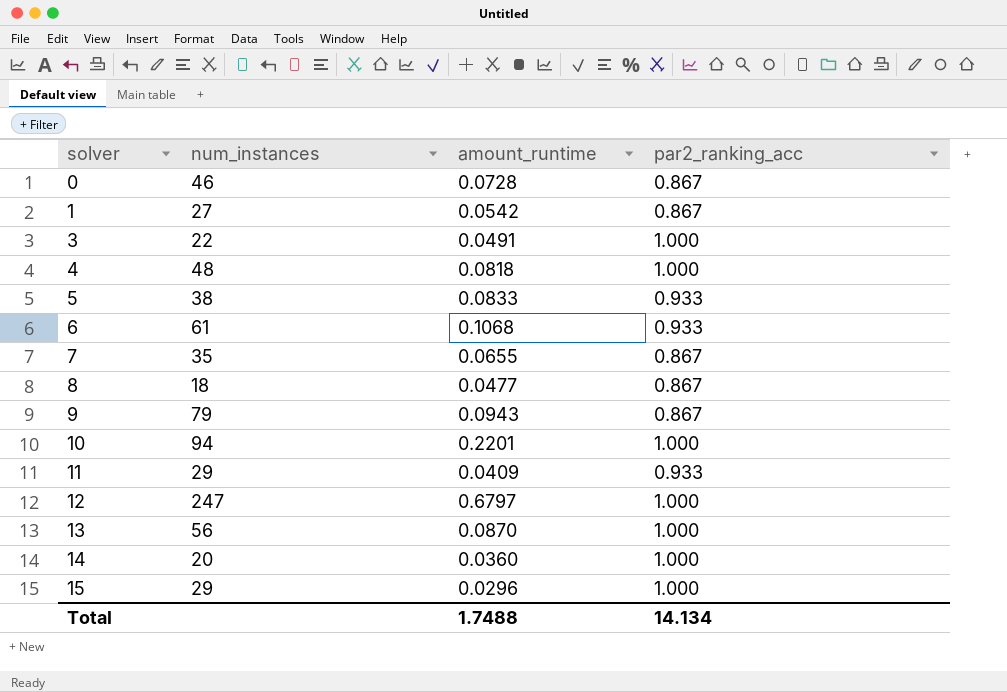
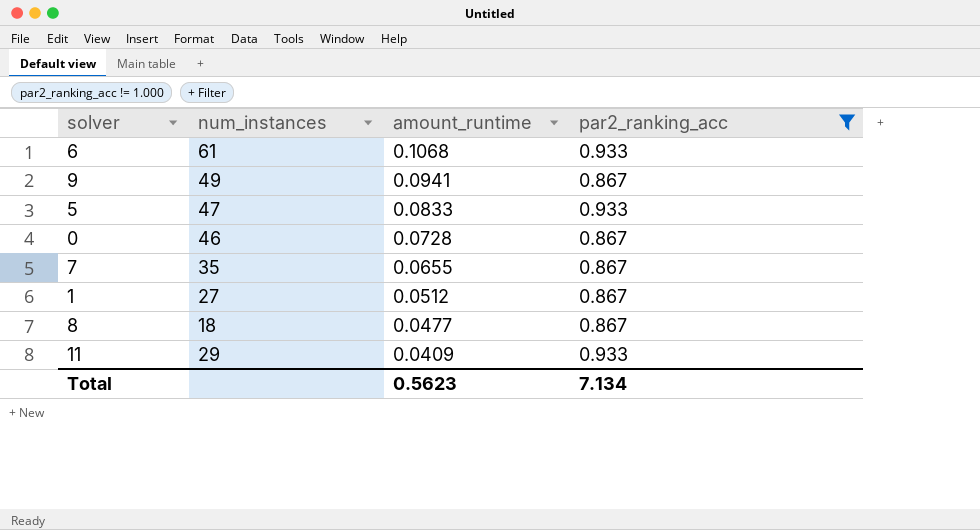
filter: none -> par2_ranking_acc != 1.000
row order: solver ascending -> amount_runtime descending
9 | num_instances: 79 -> 49
9 | amount_runtime: 0.0943 -> 0.0941
5 | num_instances: 38 -> 47
1 | amount_runtime: 0.0542 -> 0.0512
Total | amount_runtime: 1.7488 -> 0.5623
Total | par2_ranking_acc: 14.134 -> 7.134

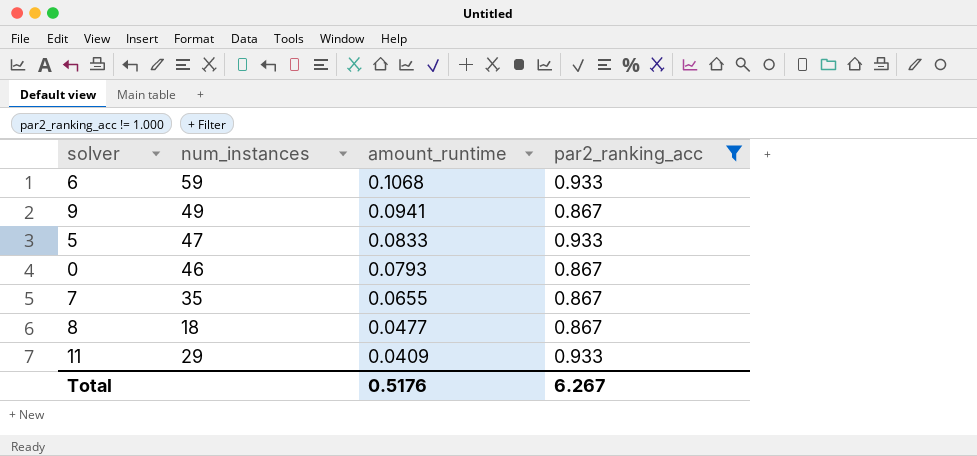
row 1: 27 | 0.0512 | 0.867 -> none
6 | num_instances: 61 -> 59
0 | amount_runtime: 0.0728 -> 0.0793
Total | amount_runtime: 0.5623 -> 0.5176
Total | par2_ranking_acc: 7.134 -> 6.267

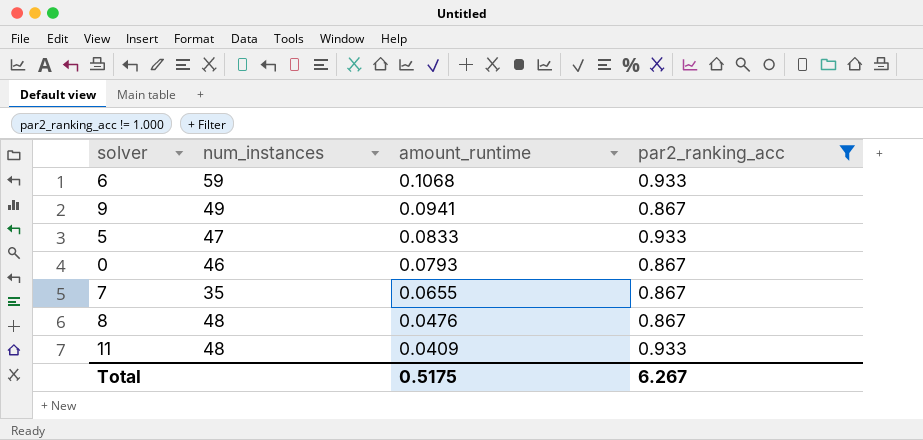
8 | num_instances: 18 -> 48
8 | amount_runtime: 0.0477 -> 0.0476
11 | num_instances: 29 -> 48
Total | amount_runtime: 0.5176 -> 0.5175

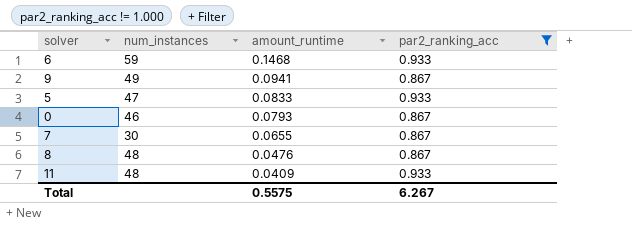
6 | amount_runtime: 0.1068 -> 0.1468
7 | num_instances: 35 -> 30
Total | amount_runtime: 0.5175 -> 0.5575

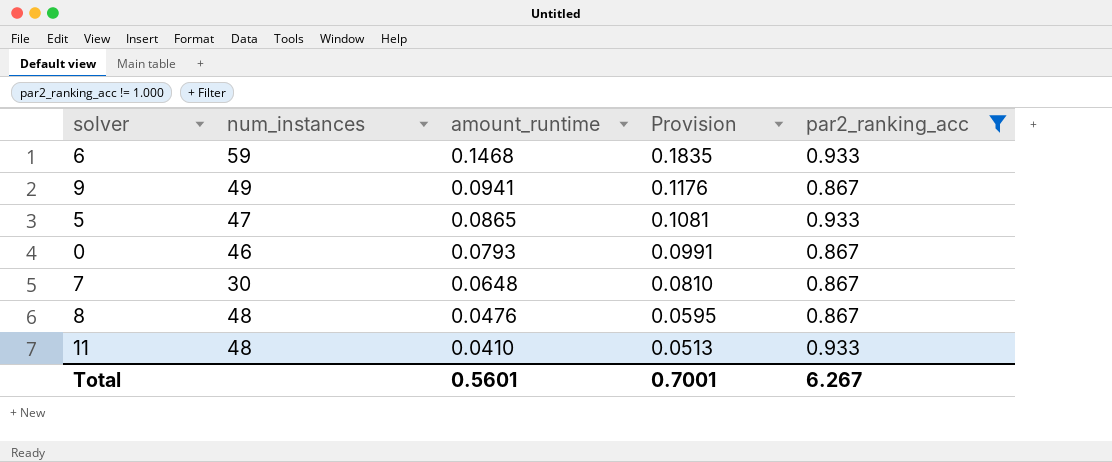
column Provision | formula: none -> [amount_runtime] * 1.25
5 | amount_runtime: 0.0833 -> 0.0865
7 | amount_runtime: 0.0655 -> 0.0648
11 | amount_runtime: 0.0409 -> 0.0410
Total | amount_runtime: 0.5575 -> 0.5601

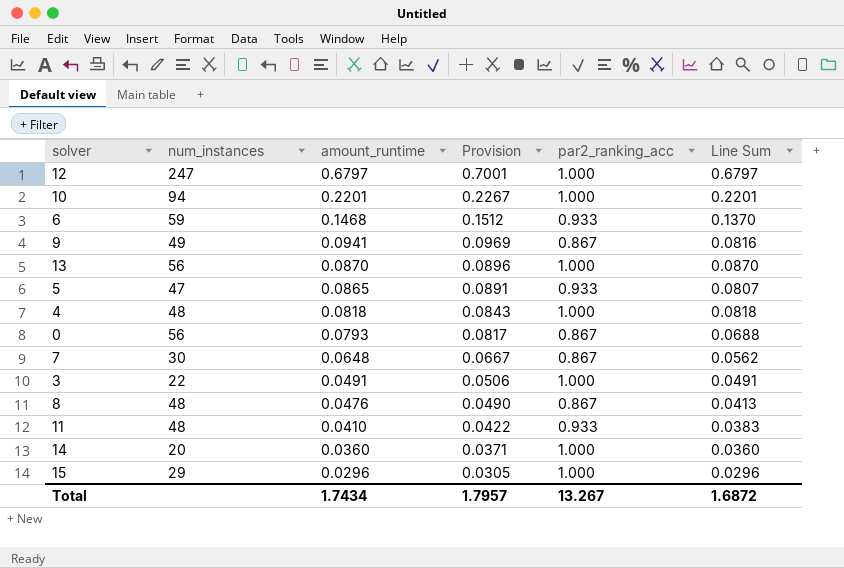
filter: par2_ranking_acc != 1.000 -> none
column Provision | formula: [amount_runtime] * 1.25 -> [amount_runtime] * 1.03
column Line Sum | formula: none -> [amount_runtime] * [par2_ranking_acc]
0 | num_instances: 46 -> 56
Total | amount_runtime: 0.5601 -> 1.7434
Total | Provision: 0.7001 -> 1.7957
Total | par2_ranking_acc: 6.267 -> 13.267

